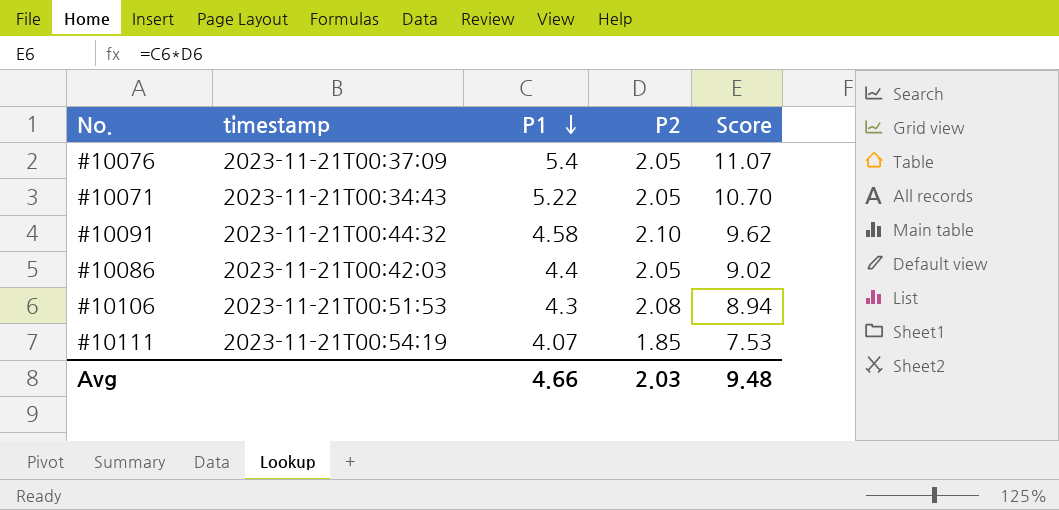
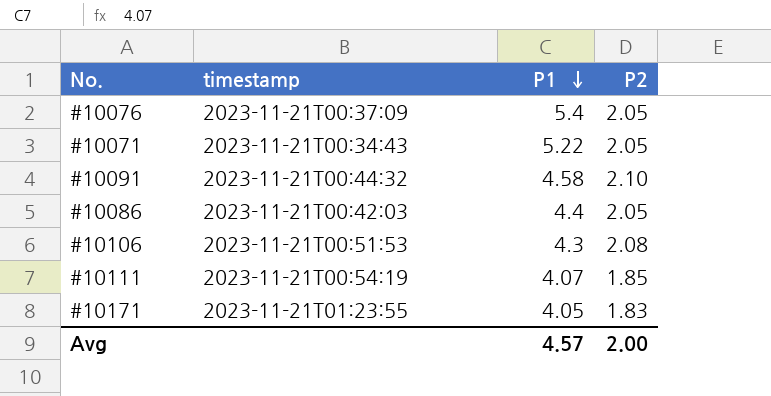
column Score | formula: [P1] * [P2] -> none
row #10171: none -> 2023-11-21T01:23:55 | 4.05 | 1.83
Avg | P1: 4.66 -> 4.57
Avg | P2: 2.03 -> 2.00

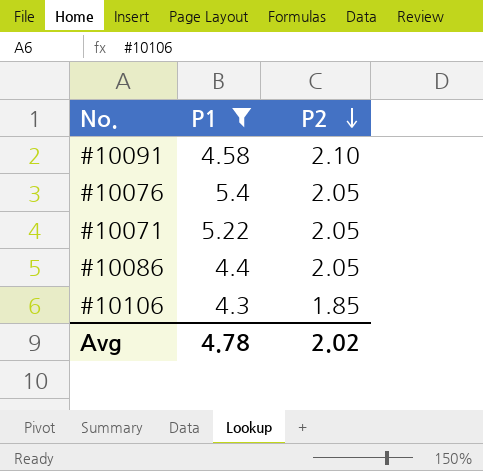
filter: none -> P1 >= 4.3
row order: P1 descending -> P2 descending
column timestamp | position: 2 -> none
#10106 | P2: 2.08 -> 1.85
Avg | P1: 4.57 -> 4.78
Avg | P2: 2.00 -> 2.02

